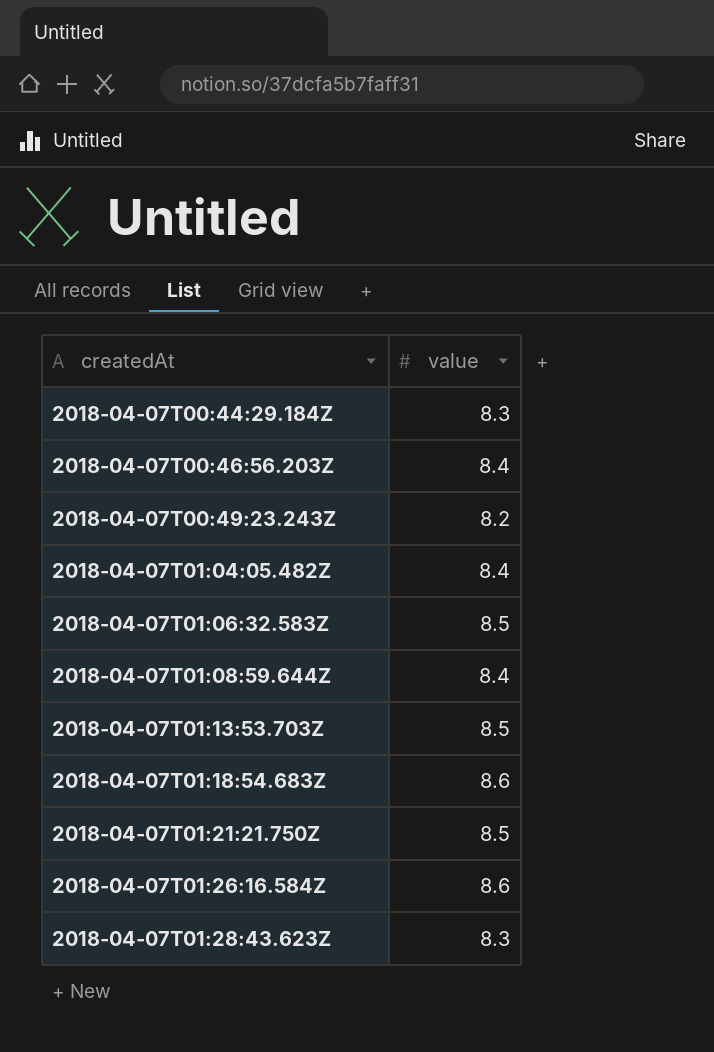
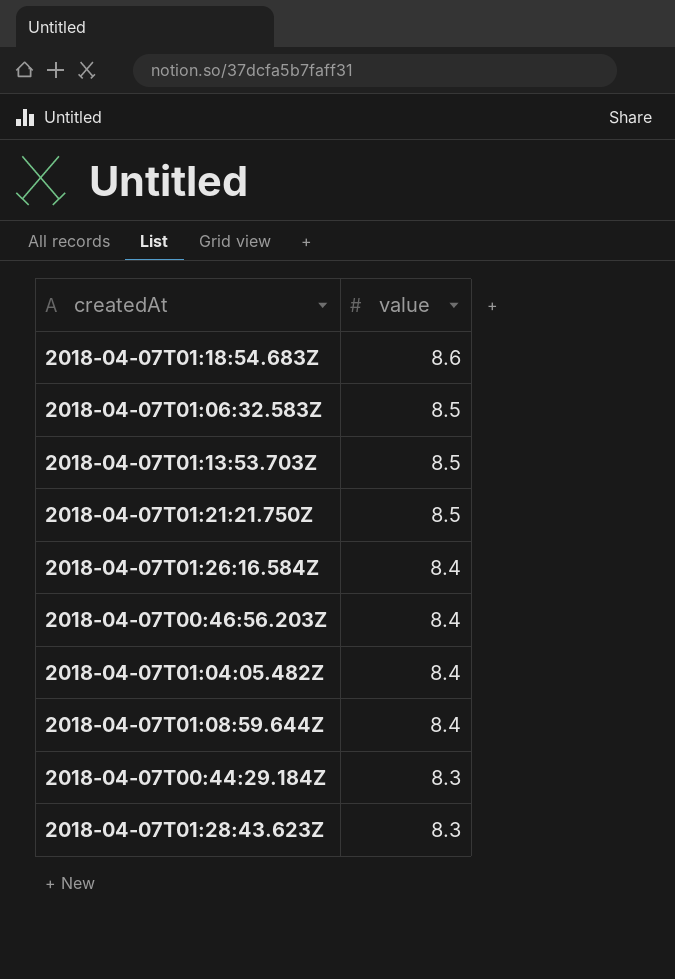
row order: createdAt ascending -> value descending
row 2018-04-07T00:49:23.243Z: 8.2 -> none
2018-04-07T01:26:16.584Z | value: 8.6 -> 8.4

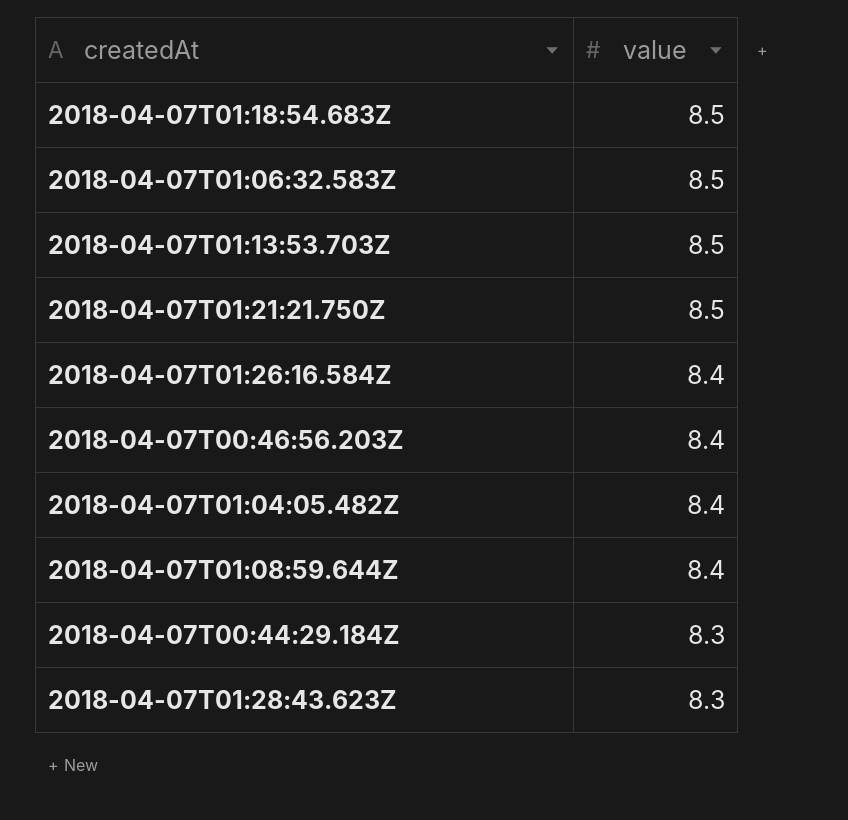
2018-04-07T01:18:54.683Z | value: 8.6 -> 8.5

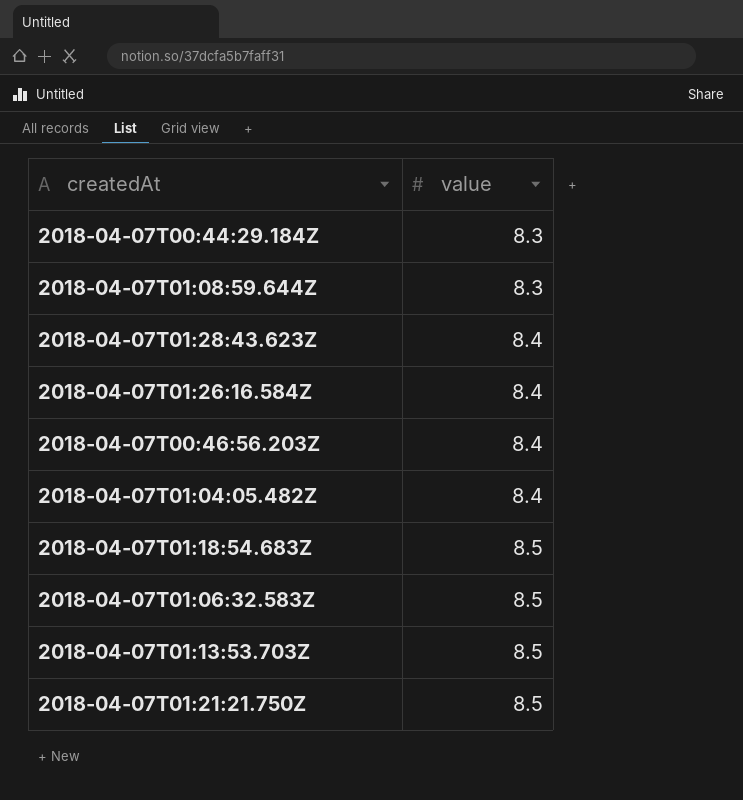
row order: value descending -> value ascending
2018-04-07T01:08:59.644Z | value: 8.4 -> 8.3
2018-04-07T01:28:43.623Z | value: 8.3 -> 8.4

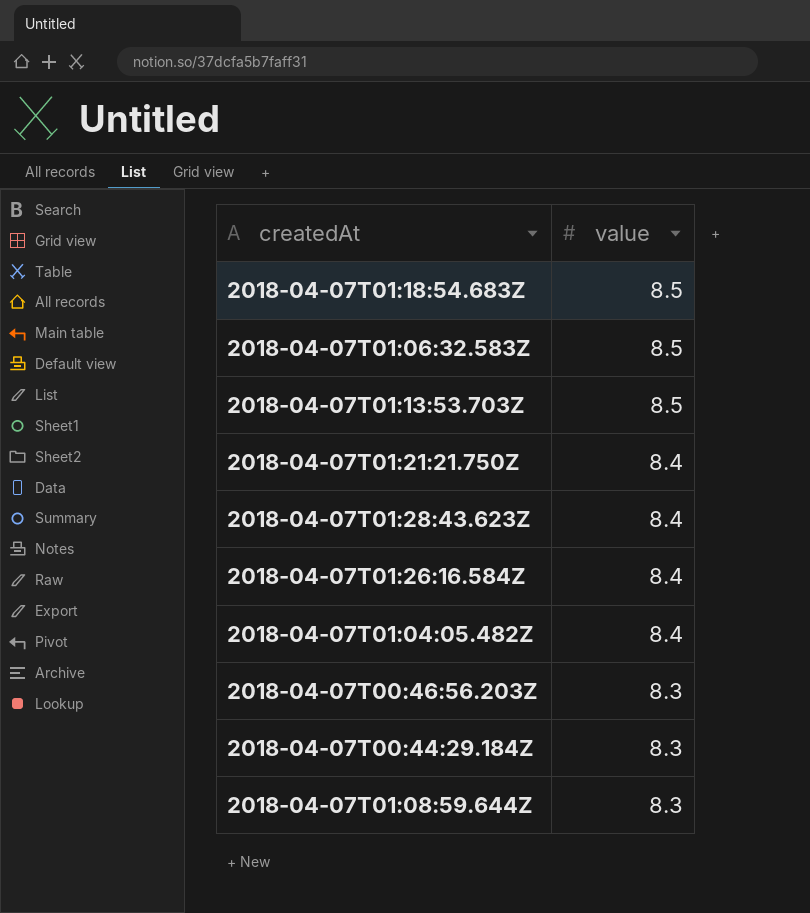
row order: value ascending -> value descending
2018-04-07T01:21:21.750Z | value: 8.5 -> 8.4
2018-04-07T00:46:56.203Z | value: 8.4 -> 8.3

